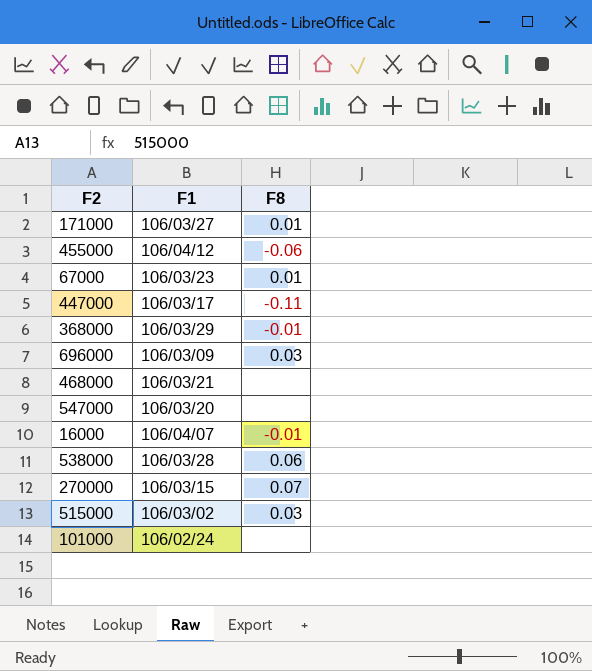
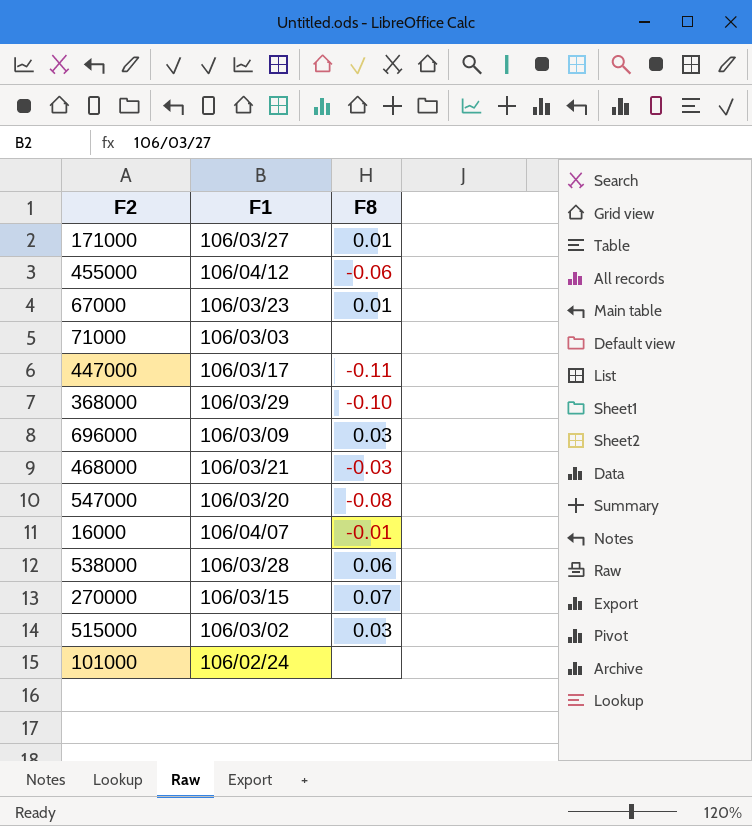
row 71000: none -> 106/03/03 | none
368000 | F8: -0.01 -> -0.10
468000 | F8: none -> -0.03
547000 | F8: none -> -0.08

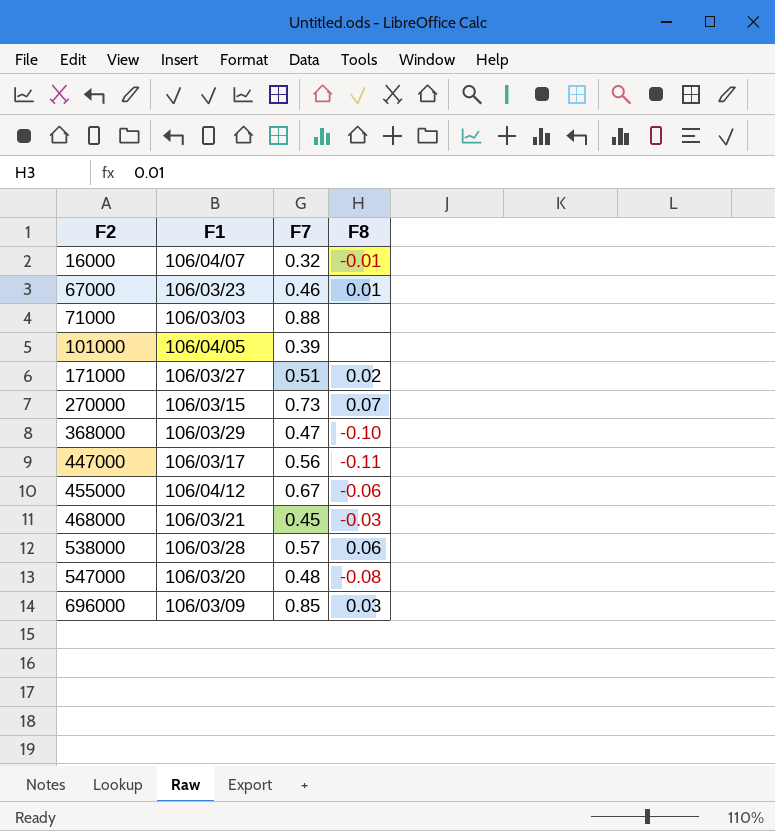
row order: none -> F2 ascending
column F7 | position: none -> 3
row 515000: 106/03/02 | 0.03 -> none
101000 | F1: 106/02/24 -> 106/04/05
171000 | F8: 0.01 -> 0.02

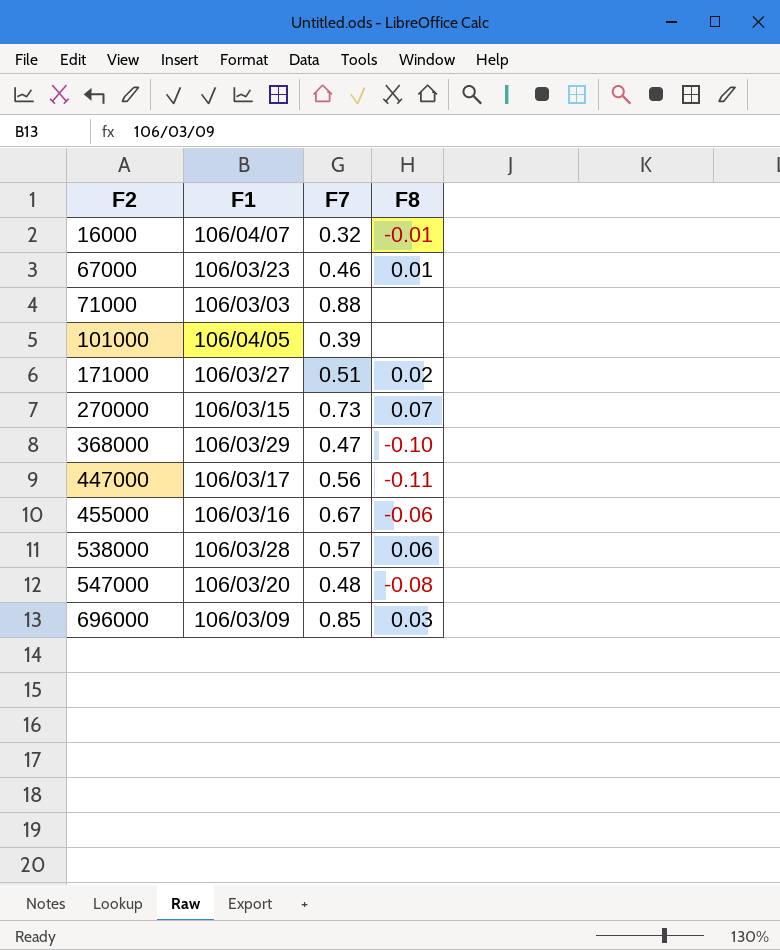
row 468000: 106/03/21 | 0.45 | -0.03 -> none
455000 | F1: 106/04/12 -> 106/03/16

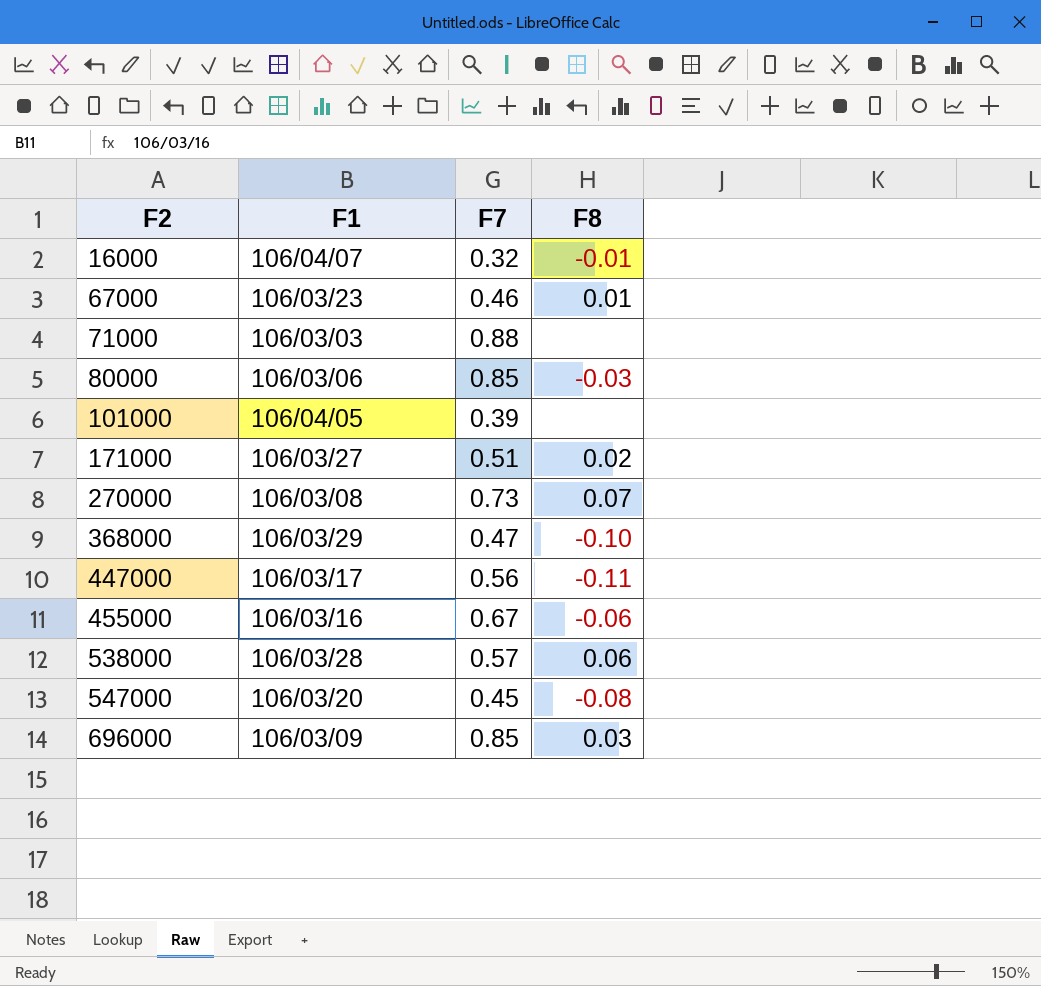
row 80000: none -> 106/03/06 | 0.85 | -0.03
270000 | F1: 106/03/15 -> 106/03/08
547000 | F7: 0.48 -> 0.45

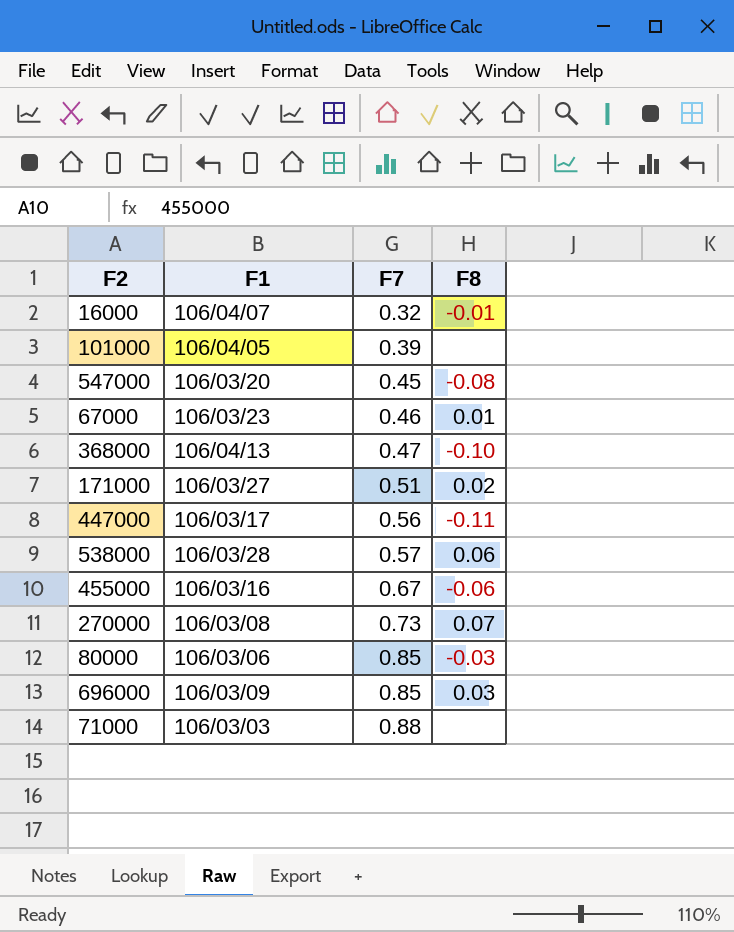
row order: F2 ascending -> F7 ascending
368000 | F1: 106/03/29 -> 106/04/13

